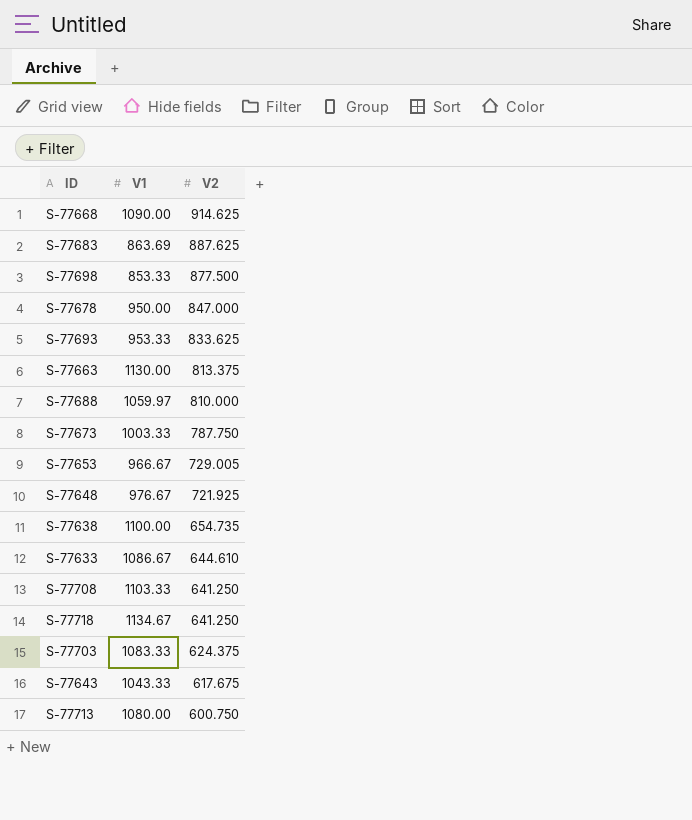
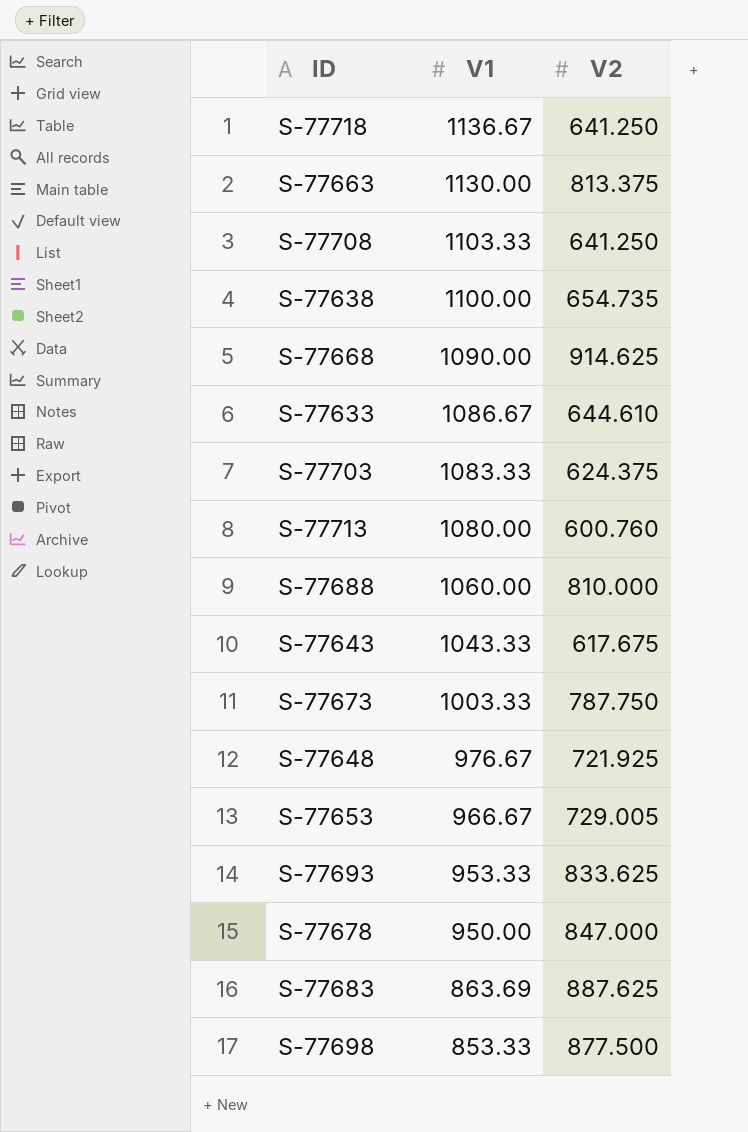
row order: V2 descending -> V1 descending
S-77718 | V1: 1134.67 -> 1136.67
S-77713 | V2: 600.750 -> 600.760
S-77688 | V1: 1059.97 -> 1060.00

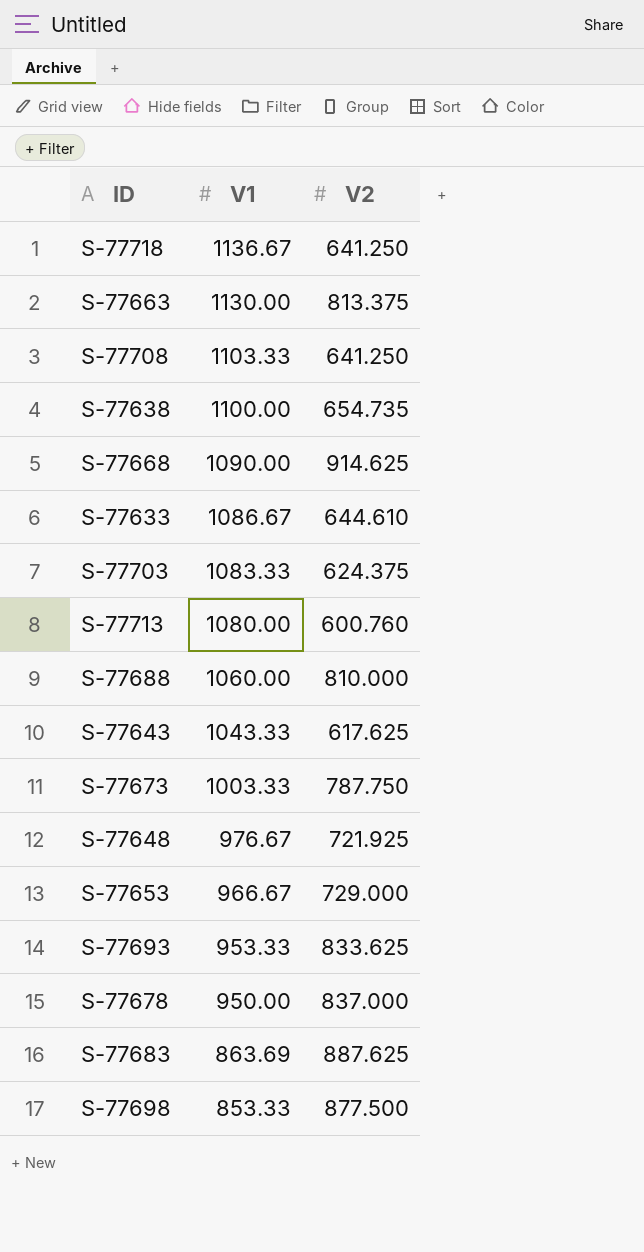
S-77643 | V2: 617.675 -> 617.625
S-77653 | V2: 729.005 -> 729.000
S-77678 | V2: 847.000 -> 837.000

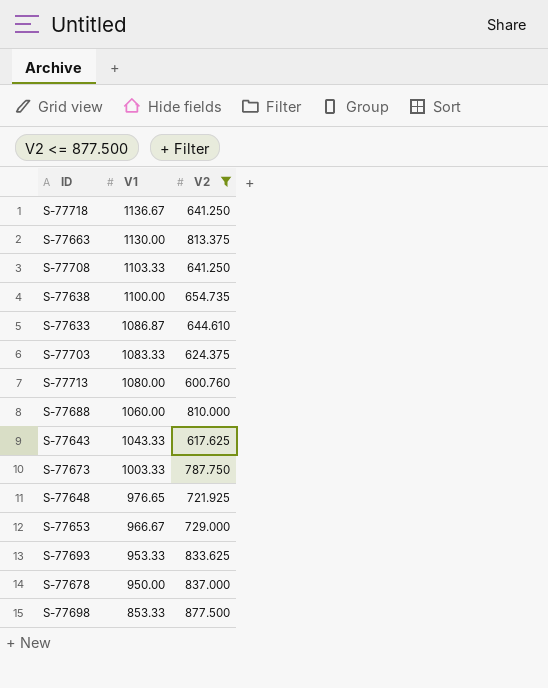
filter: none -> V2 <= 877.500
S-77633 | V1: 1086.67 -> 1086.87
S-77648 | V1: 976.67 -> 976.65

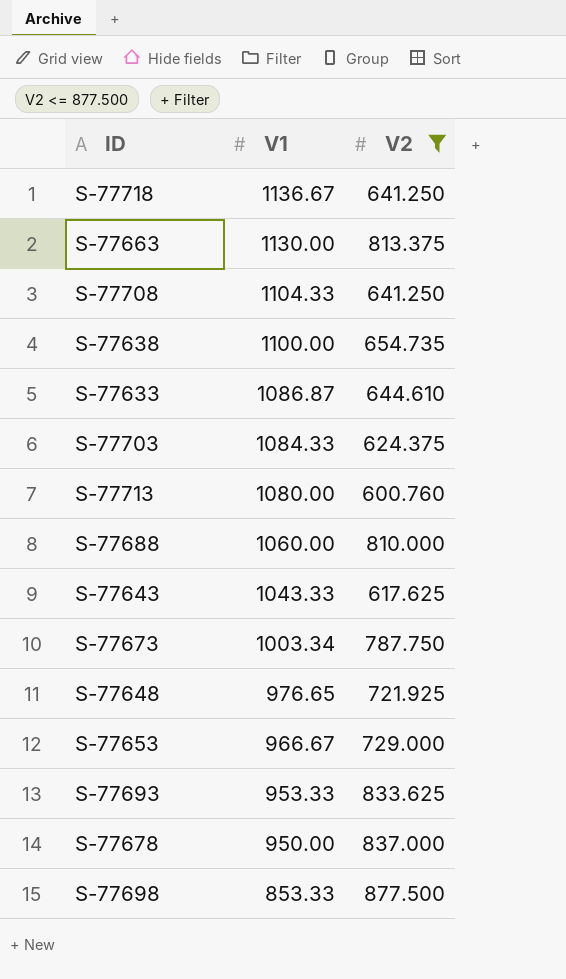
S-77708 | V1: 1103.33 -> 1104.33
S-77703 | V1: 1083.33 -> 1084.33
S-77673 | V1: 1003.33 -> 1003.34

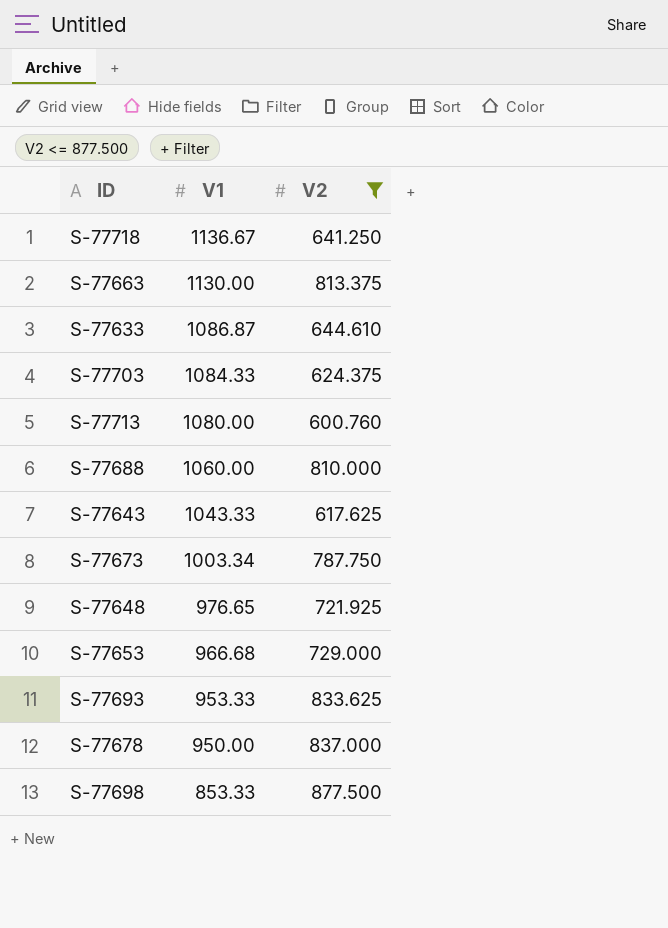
row S-77708: 1104.33 | 641.250 -> none
row S-77638: 1100.00 | 654.735 -> none
S-77653 | V1: 966.67 -> 966.68

